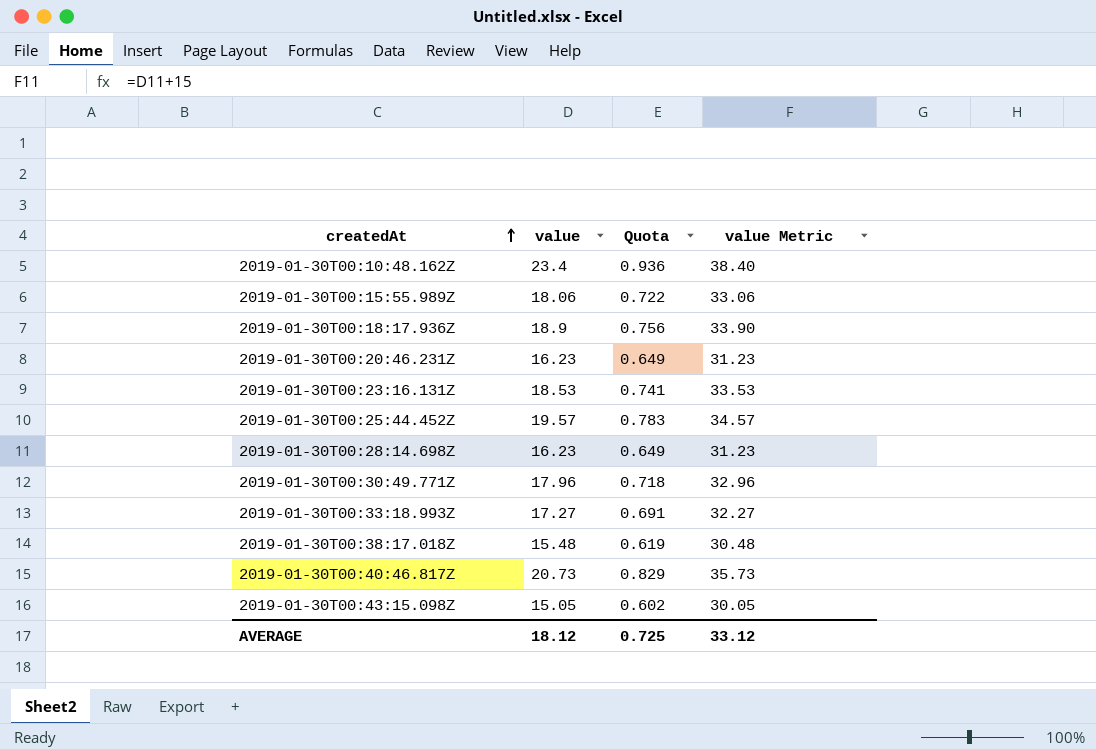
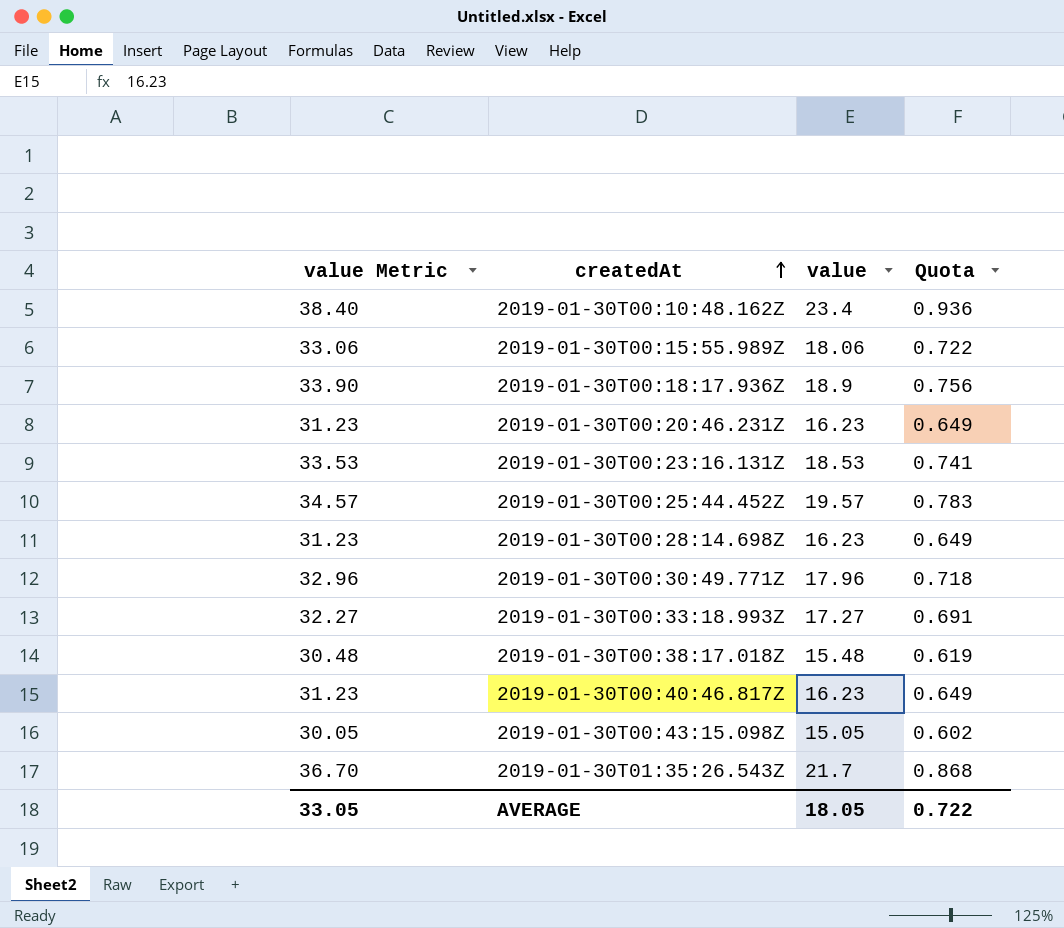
column value Metric | position: 4 -> 1
2019-01-30T00:40:46.817Z | value Metric: 35.73 -> 31.23
2019-01-30T00:40:46.817Z | value: 20.73 -> 16.23
2019-01-30T00:40:46.817Z | Quota: 0.829 -> 0.649
row 2019-01-30T01:35:26.543Z: none -> 36.70 | 21.7 | 0.868
AVERAGE | value Metric: 33.12 -> 33.05
AVERAGE | value: 18.12 -> 18.05
AVERAGE | Quota: 0.725 -> 0.722

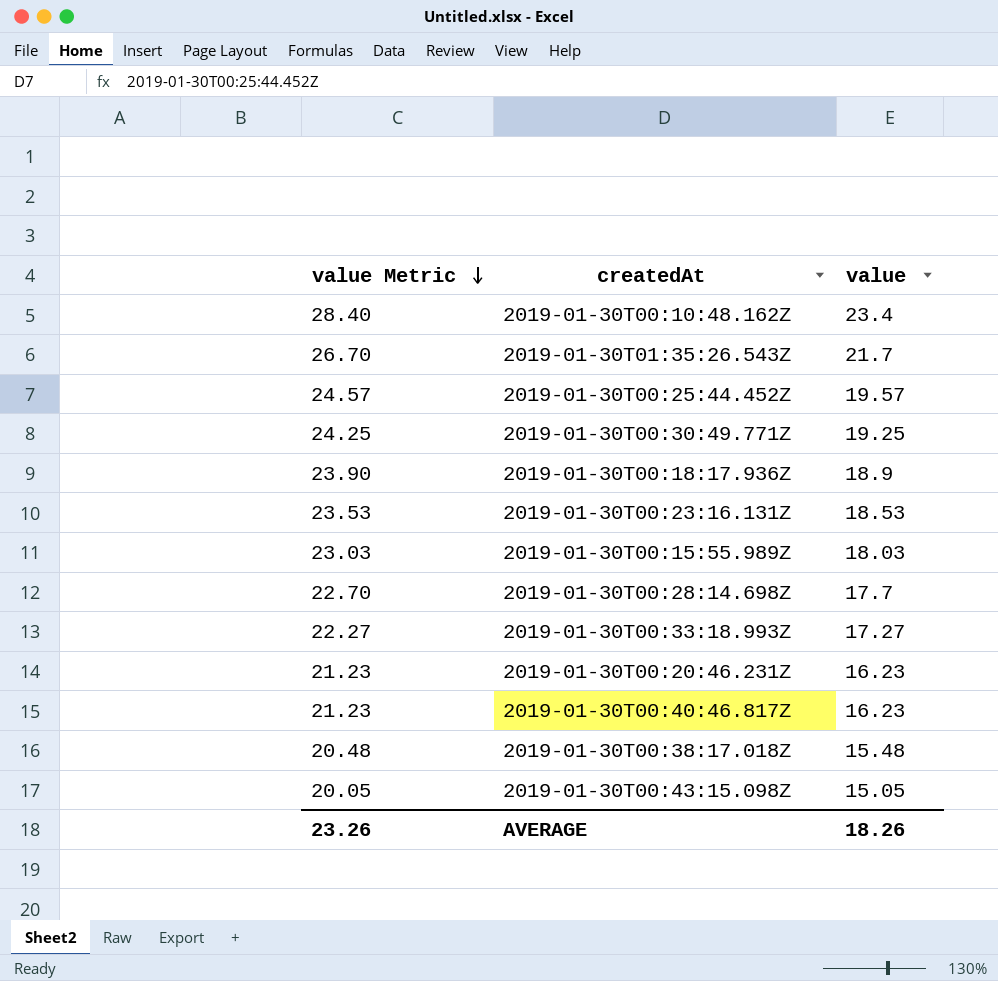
row order: createdAt ascending -> value Metric descending
column Quota | formula: [value] * 0.04 -> none
column value Metric | formula: [value] + 15 -> [value] + 5
2019-01-30T00:30:49.771Z | value: 17.96 -> 19.25
2019-01-30T00:15:55.989Z | value: 18.06 -> 18.03
2019-01-30T00:28:14.698Z | value: 16.23 -> 17.7
AVERAGE | value Metric: 33.05 -> 23.26
AVERAGE | value: 18.05 -> 18.26

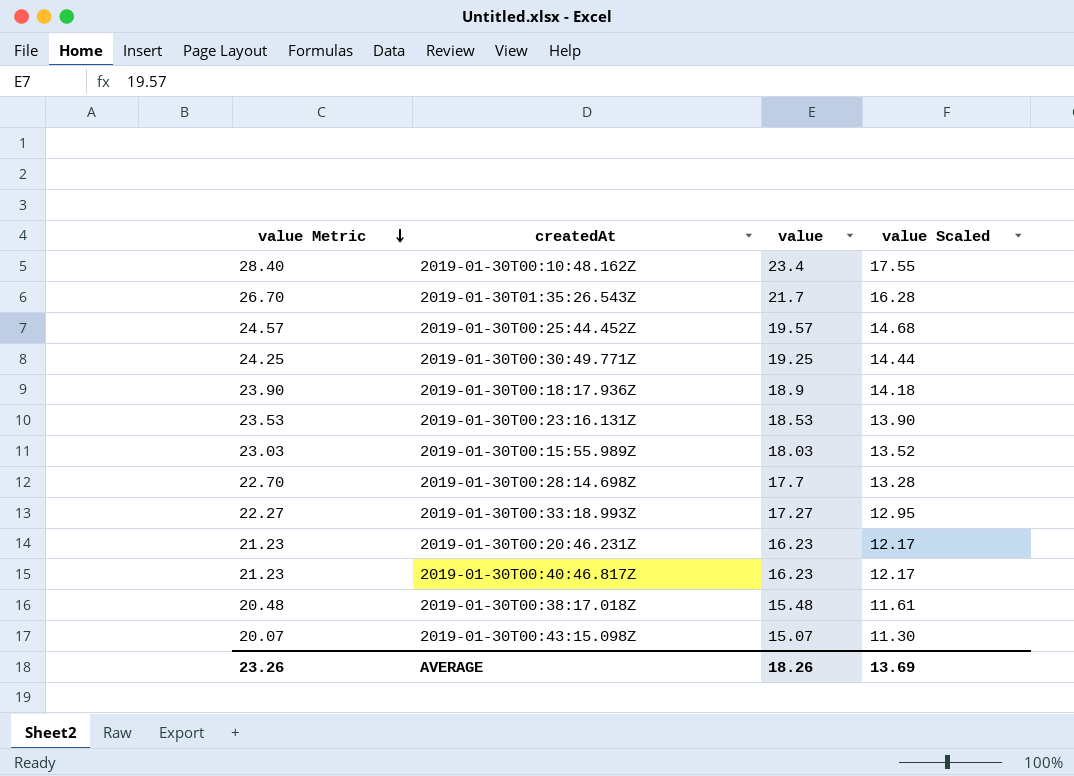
column value Scaled | formula: none -> [value] * 0.75
2019-01-30T00:43:15.098Z | value Metric: 20.05 -> 20.07
2019-01-30T00:43:15.098Z | value: 15.05 -> 15.07

